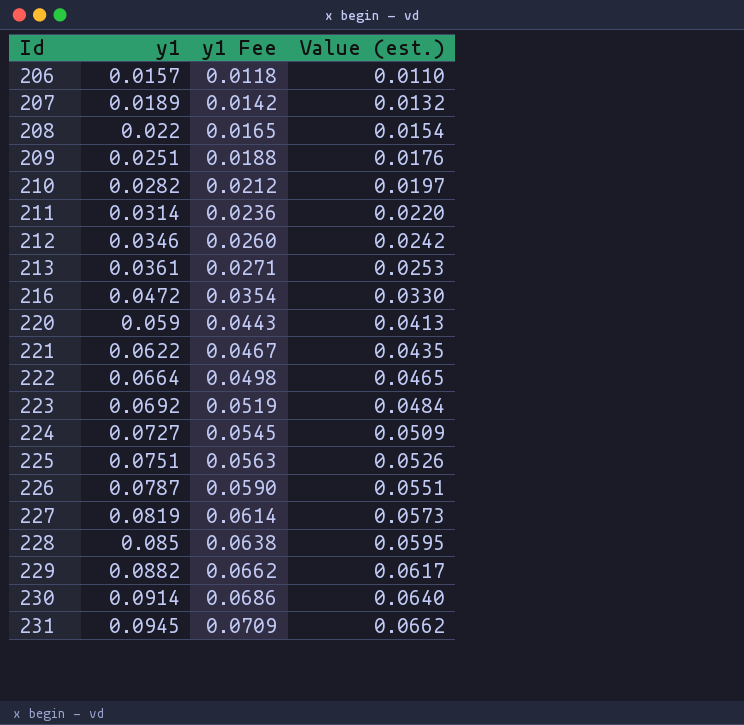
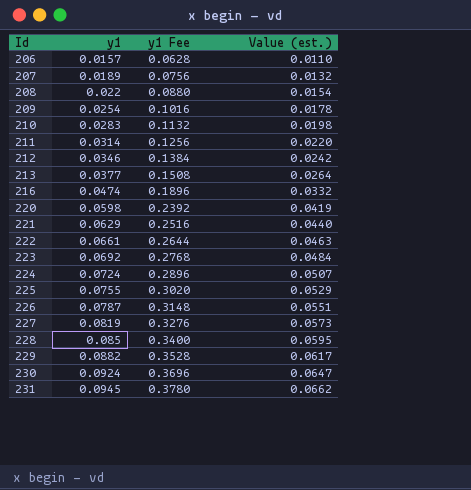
column y1 Fee | formula: [y1] * 0.75 -> [y1] * 4
209 | y1: 0.0251 -> 0.0254
209 | Value (est.): 0.0176 -> 0.0178
210 | y1: 0.0282 -> 0.0283
210 | Value (est.): 0.0197 -> 0.0198
213 | y1: 0.0361 -> 0.0377
213 | Value (est.): 0.0253 -> 0.0264
216 | y1: 0.0472 -> 0.0474
216 | Value (est.): 0.0330 -> 0.0332
220 | y1: 0.059 -> 0.0598
220 | Value (est.): 0.0413 -> 0.0419
221 | y1: 0.0622 -> 0.0629
221 | Value (est.): 0.0435 -> 0.0440
222 | y1: 0.0664 -> 0.0661
222 | Value (est.): 0.0465 -> 0.0463
224 | y1: 0.0727 -> 0.0724
224 | Value (est.): 0.0509 -> 0.0507
225 | y1: 0.0751 -> 0.0755
225 | Value (est.): 0.0526 -> 0.0529
230 | y1: 0.0914 -> 0.0924
230 | Value (est.): 0.0640 -> 0.0647

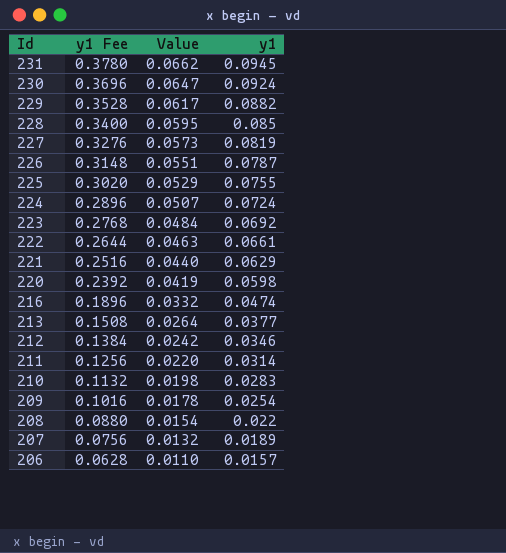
row order: Id ascending -> Id descending
column name: Value (est.) -> Value
column y1 | position: 2 -> 4

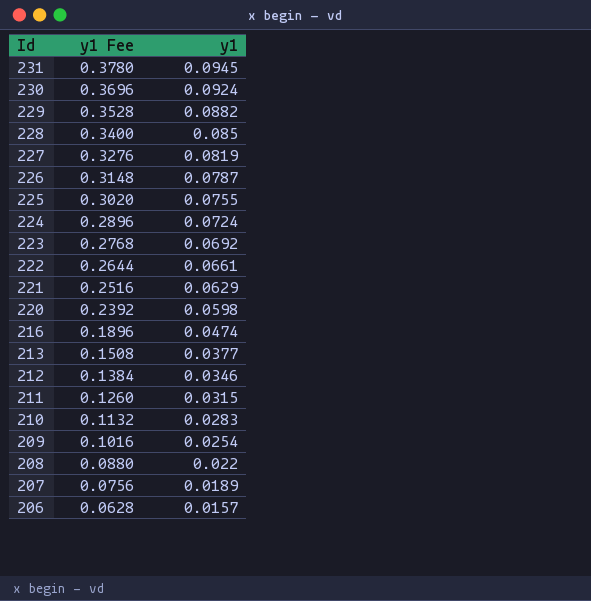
column Value | formula: [y1] * 0.7 -> none
211 | y1 Fee: 0.1256 -> 0.1260
211 | y1: 0.0314 -> 0.0315

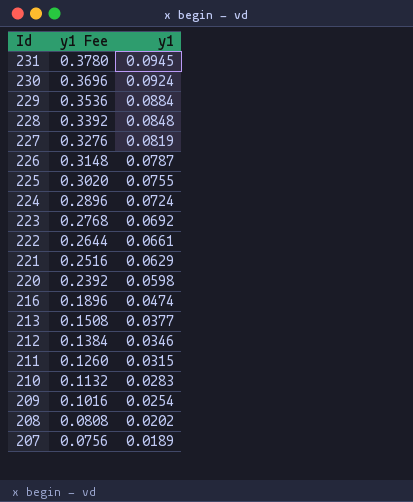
row 206: 0.0628 | 0.0157 -> none
229 | y1 Fee: 0.3528 -> 0.3536
229 | y1: 0.0882 -> 0.0884
228 | y1 Fee: 0.3400 -> 0.3392
228 | y1: 0.085 -> 0.0848
208 | y1 Fee: 0.0880 -> 0.0808
208 | y1: 0.022 -> 0.0202

